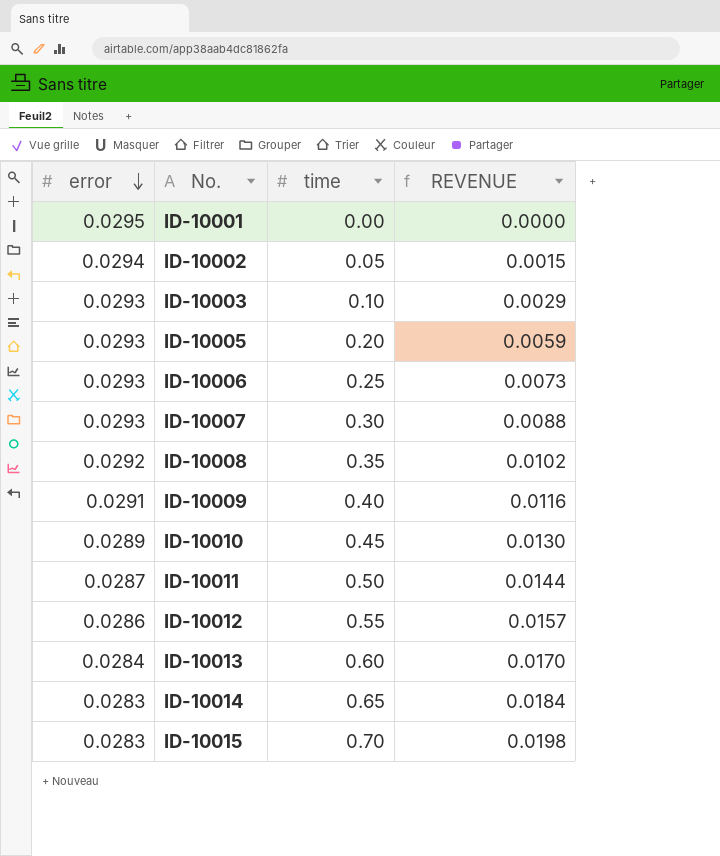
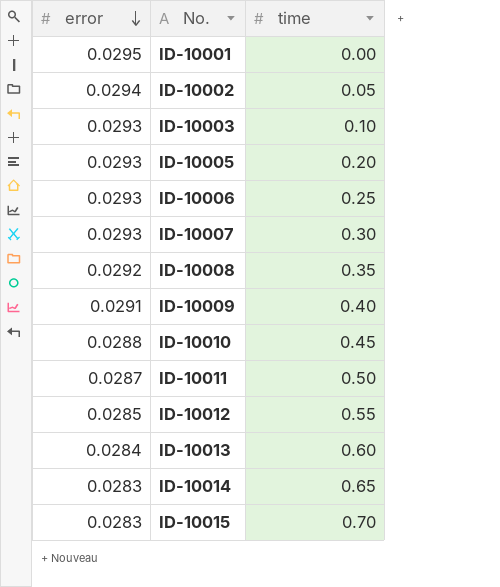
column REVENUE | formula: [error] * [time] -> none
ID-10010 | error: 0.0289 -> 0.0288
ID-10012 | error: 0.0286 -> 0.0285

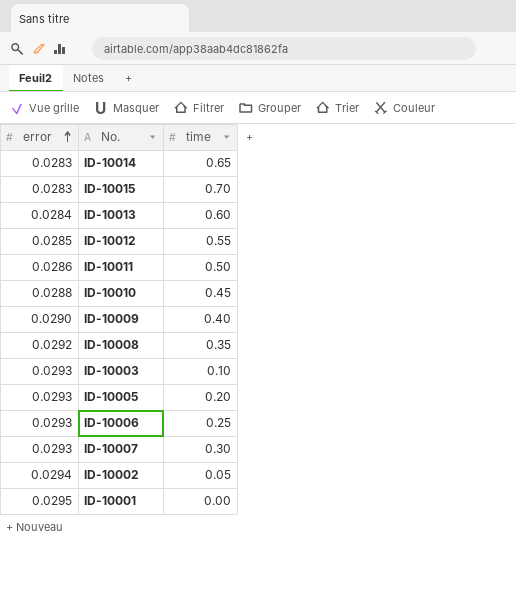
row order: error descending -> error ascending
ID-10011 | error: 0.0287 -> 0.0286
ID-10009 | error: 0.0291 -> 0.0290

